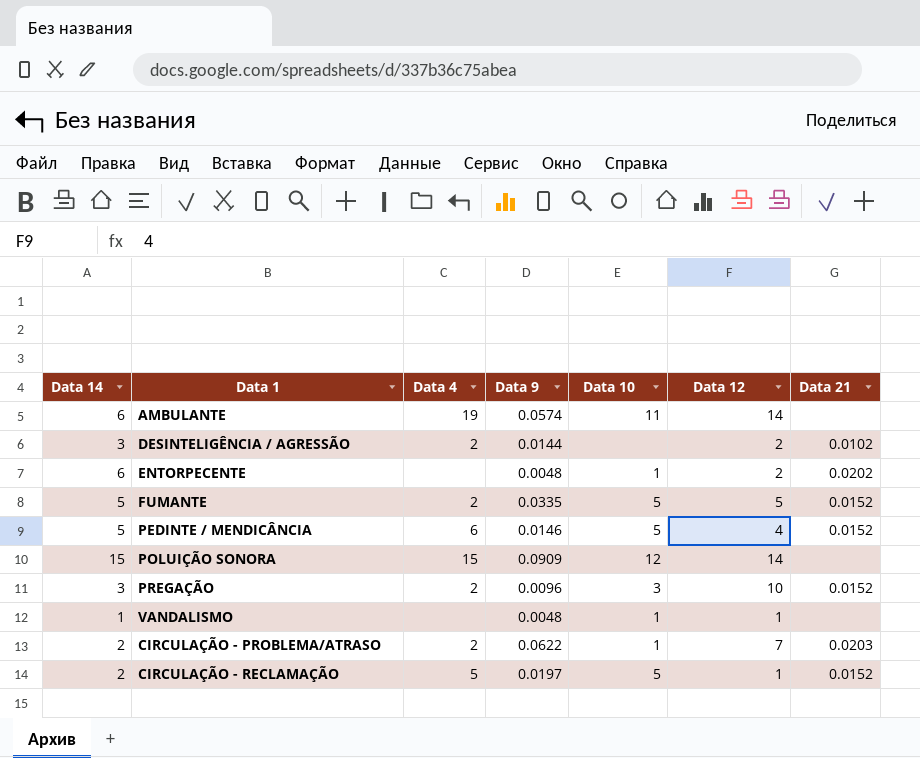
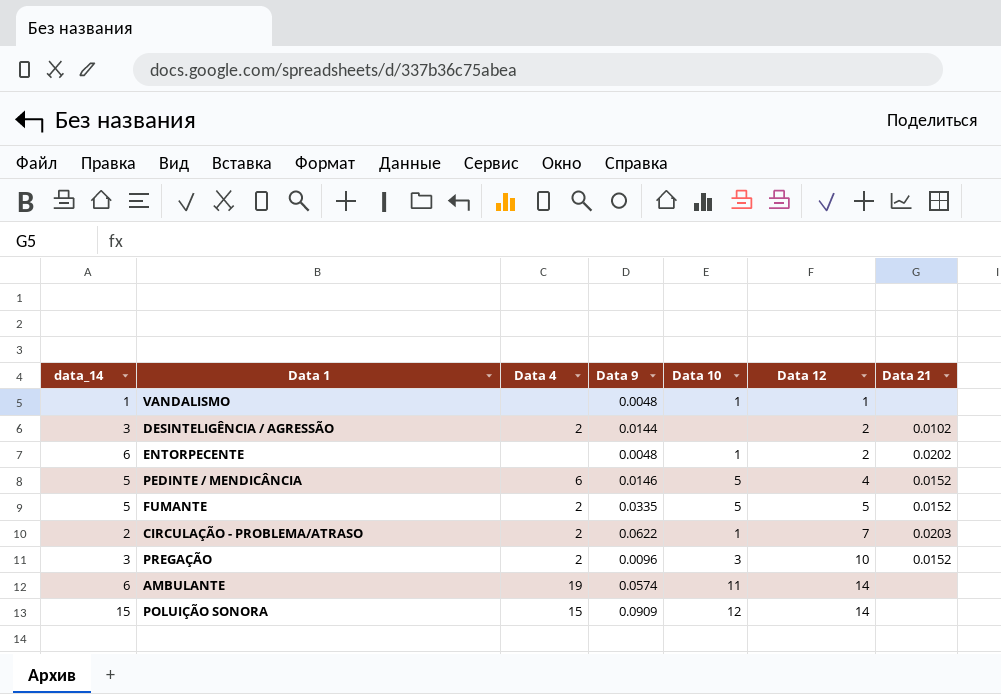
row order: none -> Data 12 ascending
column name: Data 14 -> data_14
row CIRCULAÇÃO - RECLAMAÇÃO: 2 | 5 | 0.0197 | 5 | 1 | 0.0152 -> none

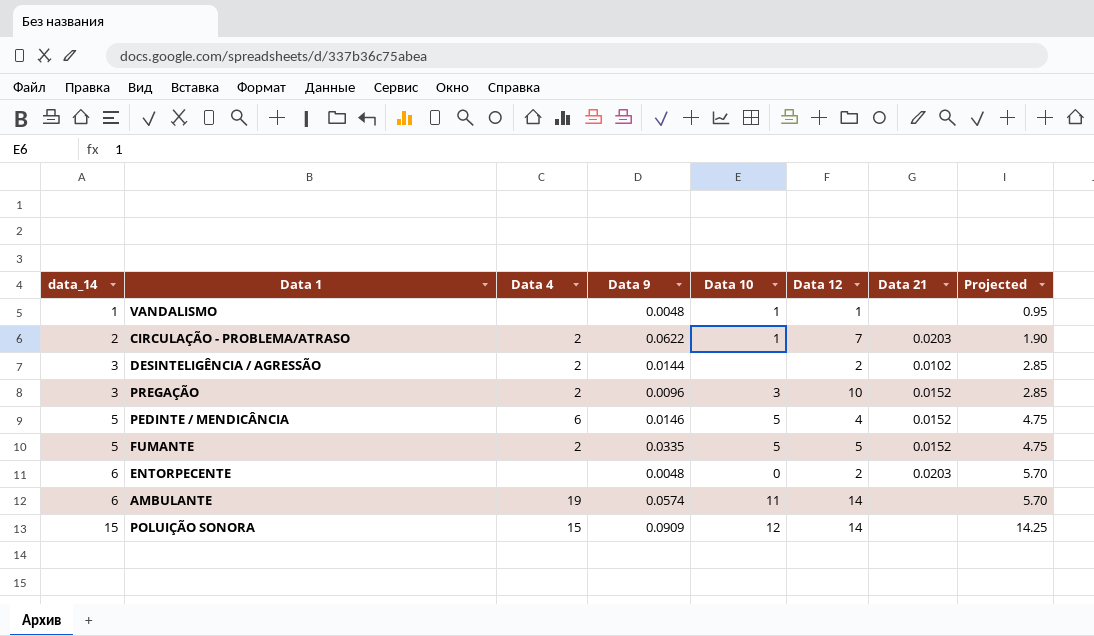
row order: Data 12 ascending -> data_14 ascending
column Projected | formula: none -> [data_14] * 0.95
ENTORPECENTE | Data 10: 1 -> 0
ENTORPECENTE | Data 21: 0.0202 -> 0.0203

